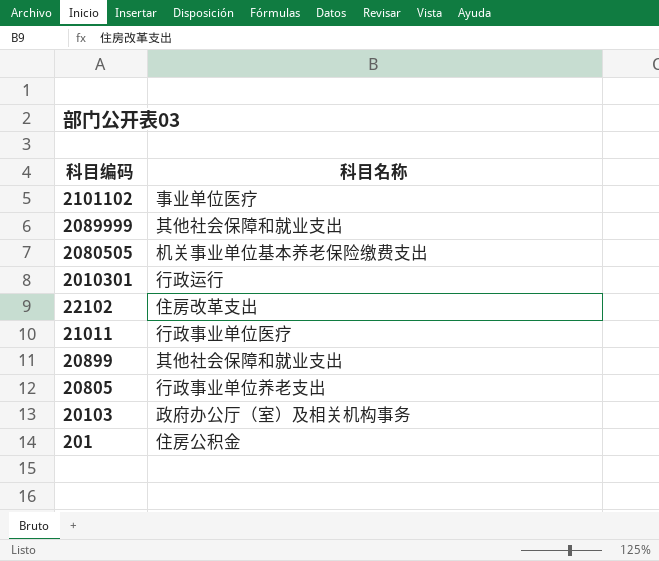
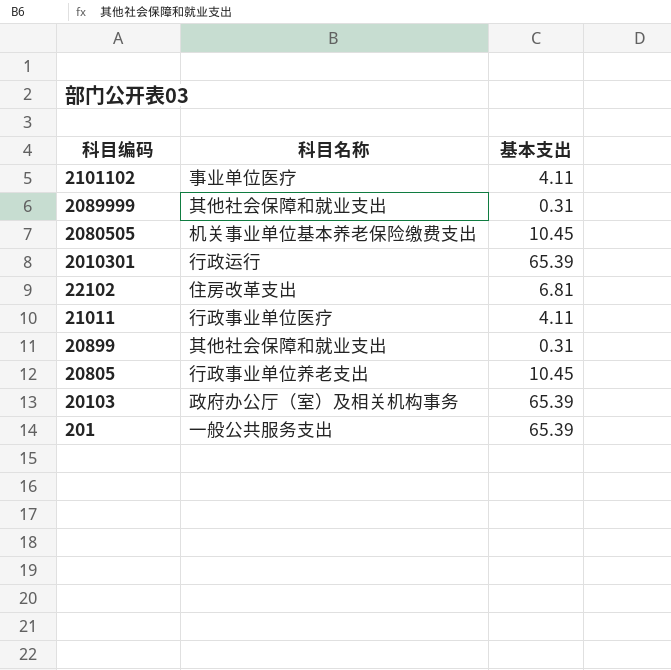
column 基本支出 | position: none -> 3
201 | 科目名称: 住房公积金 -> 一般公共服务支出

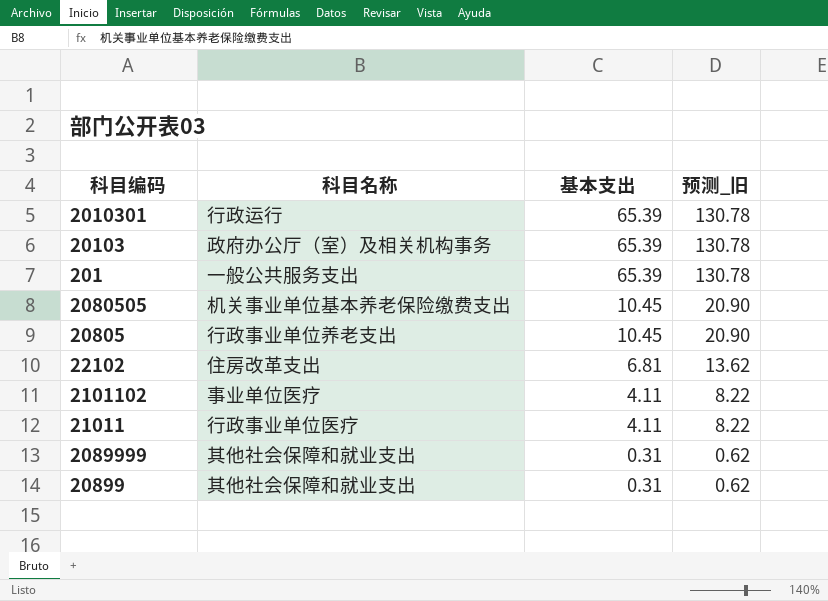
row order: 科目编码 descending -> 基本支出 descending
column 预测_旧 | formula: none -> [基本支出] * 2

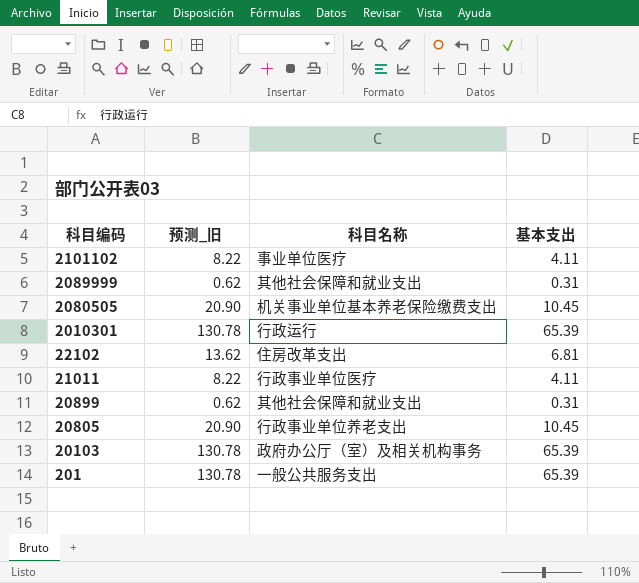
row order: 基本支出 descending -> 科目编码 descending
column 预测_旧 | position: 4 -> 2

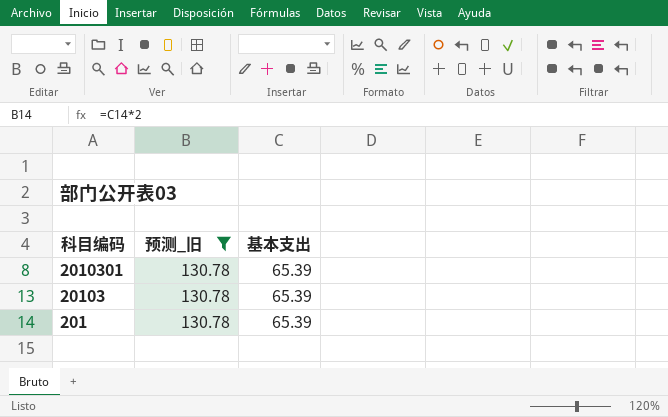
filter: none -> 预测_旧 = 130.78
column 科目名称 | position: 3 -> none

